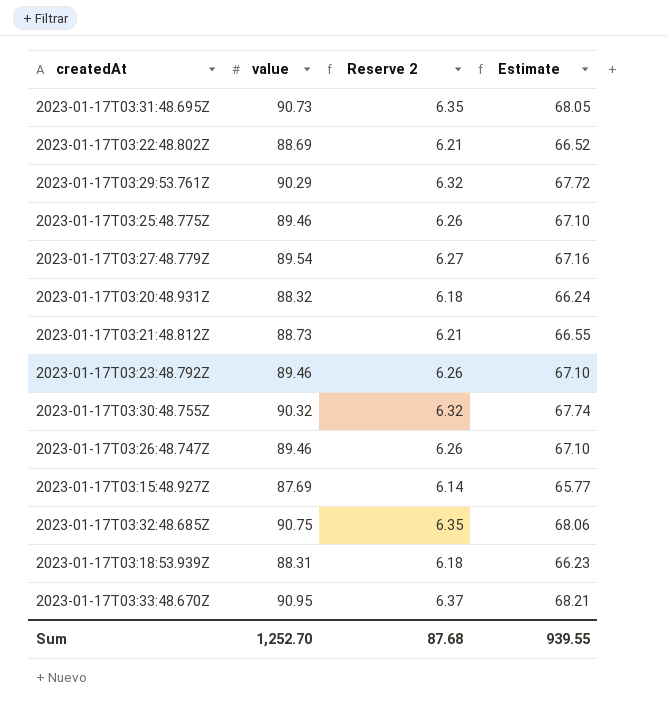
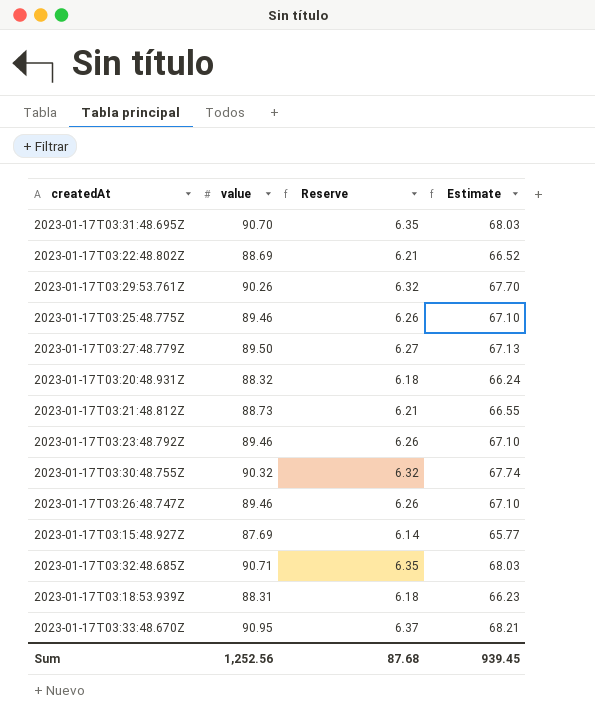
column name: Reserve 2 -> Reserve
2023-01-17T03:31:48.695Z | value: 90.73 -> 90.70
2023-01-17T03:31:48.695Z | Estimate: 68.05 -> 68.03
2023-01-17T03:29:53.761Z | value: 90.29 -> 90.26
2023-01-17T03:29:53.761Z | Estimate: 67.72 -> 67.70
2023-01-17T03:27:48.779Z | value: 89.54 -> 89.50
2023-01-17T03:27:48.779Z | Estimate: 67.16 -> 67.13
2023-01-17T03:32:48.685Z | value: 90.75 -> 90.71
2023-01-17T03:32:48.685Z | Estimate: 68.06 -> 68.03
Sum | value: 1,252.70 -> 1,252.56
Sum | Estimate: 939.55 -> 939.45

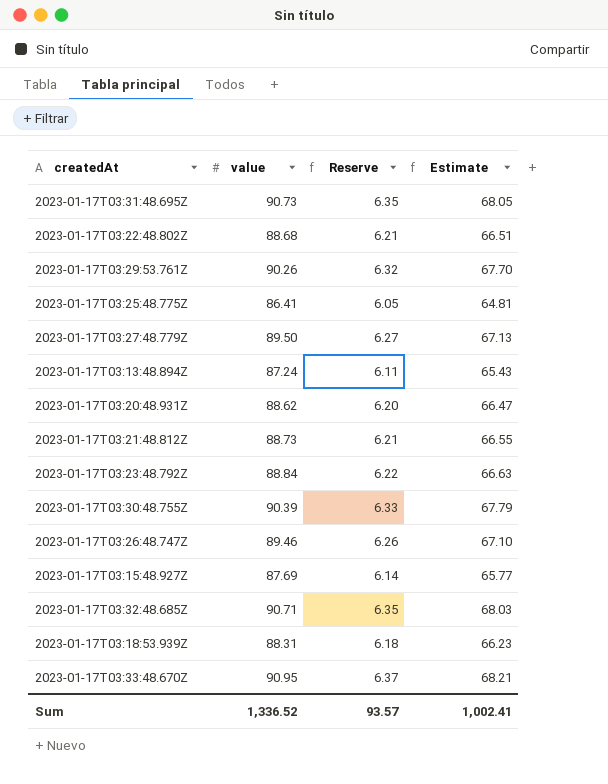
2023-01-17T03:31:48.695Z | value: 90.70 -> 90.73
2023-01-17T03:31:48.695Z | Estimate: 68.03 -> 68.05
2023-01-17T03:22:48.802Z | value: 88.69 -> 88.68
2023-01-17T03:22:48.802Z | Estimate: 66.52 -> 66.51
2023-01-17T03:25:48.775Z | value: 89.46 -> 86.41
2023-01-17T03:25:48.775Z | Reserve: 6.26 -> 6.05
2023-01-17T03:25:48.775Z | Estimate: 67.10 -> 64.81
row 2023-01-17T03:13:48.894Z: none -> 87.24 | 6.11 | 65.43
2023-01-17T03:20:48.931Z | value: 88.32 -> 88.62
2023-01-17T03:20:48.931Z | Reserve: 6.18 -> 6.20
2023-01-17T03:20:48.931Z | Estimate: 66.24 -> 66.47
2023-01-17T03:23:48.792Z | value: 89.46 -> 88.84
2023-01-17T03:23:48.792Z | Reserve: 6.26 -> 6.22
2023-01-17T03:23:48.792Z | Estimate: 67.10 -> 66.63
2023-01-17T03:30:48.755Z | value: 90.32 -> 90.39
2023-01-17T03:30:48.755Z | Reserve: 6.32 -> 6.33
2023-01-17T03:30:48.755Z | Estimate: 67.74 -> 67.79
Sum | value: 1,252.56 -> 1,336.52
Sum | Reserve: 87.68 -> 93.57
Sum | Estimate: 939.45 -> 1,002.41

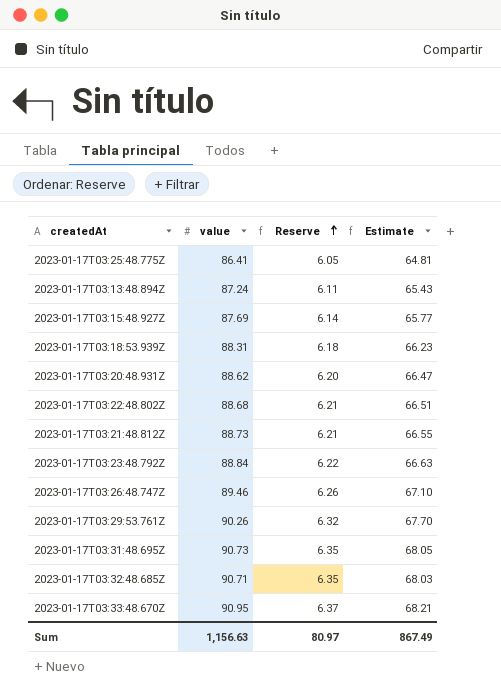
row order: none -> Reserve ascending
row 2023-01-17T03:27:48.779Z: 89.50 | 6.27 | 67.13 -> none
row 2023-01-17T03:30:48.755Z: 90.39 | 6.33 | 67.79 -> none
Sum | value: 1,336.52 -> 1,156.63
Sum | Reserve: 93.57 -> 80.97
Sum | Estimate: 1,002.41 -> 867.49

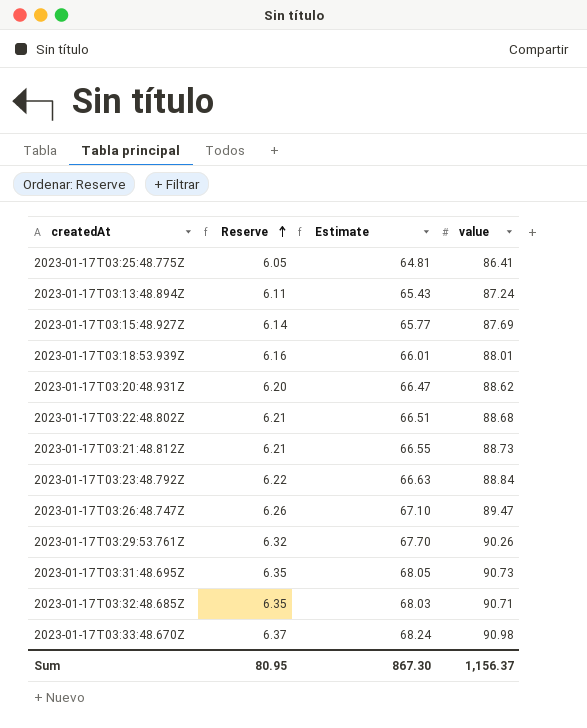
column value | position: 2 -> 4
2023-01-17T03:18:53.939Z | Reserve: 6.18 -> 6.16
2023-01-17T03:18:53.939Z | Estimate: 66.23 -> 66.01
2023-01-17T03:18:53.939Z | value: 88.31 -> 88.01
2023-01-17T03:26:48.747Z | value: 89.46 -> 89.47
2023-01-17T03:33:48.670Z | Estimate: 68.21 -> 68.24
2023-01-17T03:33:48.670Z | value: 90.95 -> 90.98
Sum | Reserve: 80.97 -> 80.95
Sum | Estimate: 867.49 -> 867.30
Sum | value: 1,156.63 -> 1,156.37

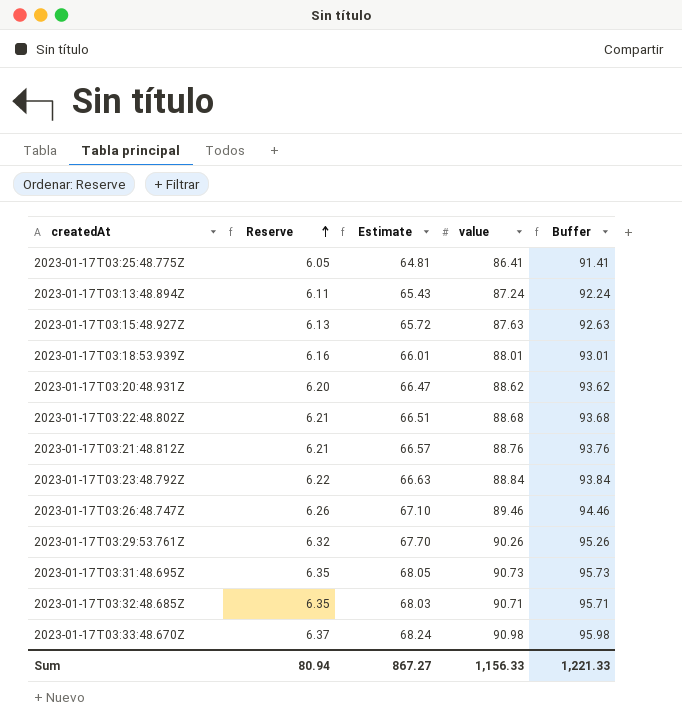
column Buffer | formula: none -> [value] + 5
2023-01-17T03:15:48.927Z | Reserve: 6.14 -> 6.13
2023-01-17T03:15:48.927Z | Estimate: 65.77 -> 65.72
2023-01-17T03:15:48.927Z | value: 87.69 -> 87.63
2023-01-17T03:21:48.812Z | Estimate: 66.55 -> 66.57
2023-01-17T03:21:48.812Z | value: 88.73 -> 88.76
2023-01-17T03:26:48.747Z | value: 89.47 -> 89.46
Sum | Reserve: 80.95 -> 80.94
Sum | Estimate: 867.30 -> 867.27
Sum | value: 1,156.37 -> 1,156.33

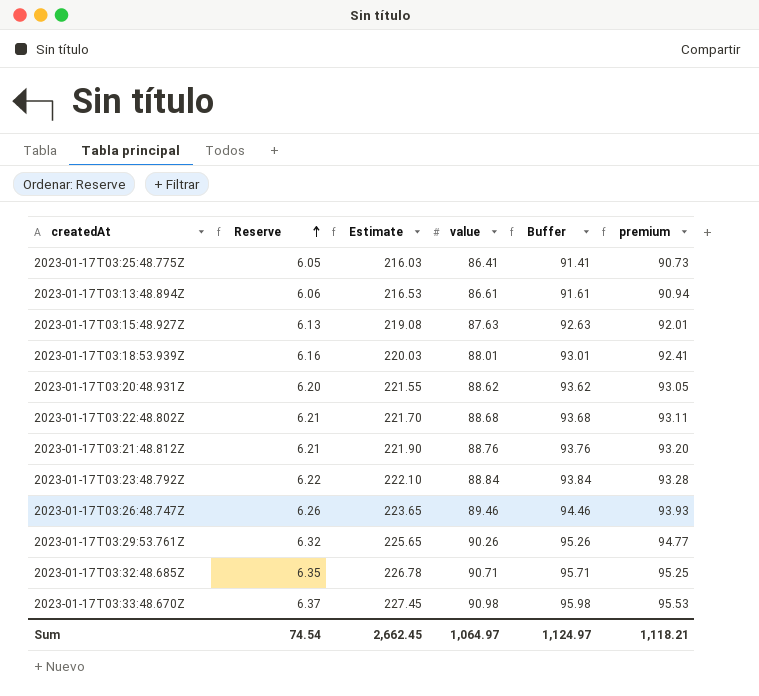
column Estimate | formula: [value] * 0.75 -> [value] * 2.5
column premium | formula: none -> [value] * 1.05
row 2023-01-17T03:31:48.695Z: 6.35 | 68.05 | 90.73 | 95.73 -> none
2023-01-17T03:13:48.894Z | Reserve: 6.11 -> 6.06
2023-01-17T03:13:48.894Z | value: 87.24 -> 86.61
2023-01-17T03:13:48.894Z | Buffer: 92.24 -> 91.61
Sum | Reserve: 80.94 -> 74.54
Sum | Estimate: 867.27 -> 2,662.45
Sum | value: 1,156.33 -> 1,064.97
Sum | Buffer: 1,221.33 -> 1,124.97

